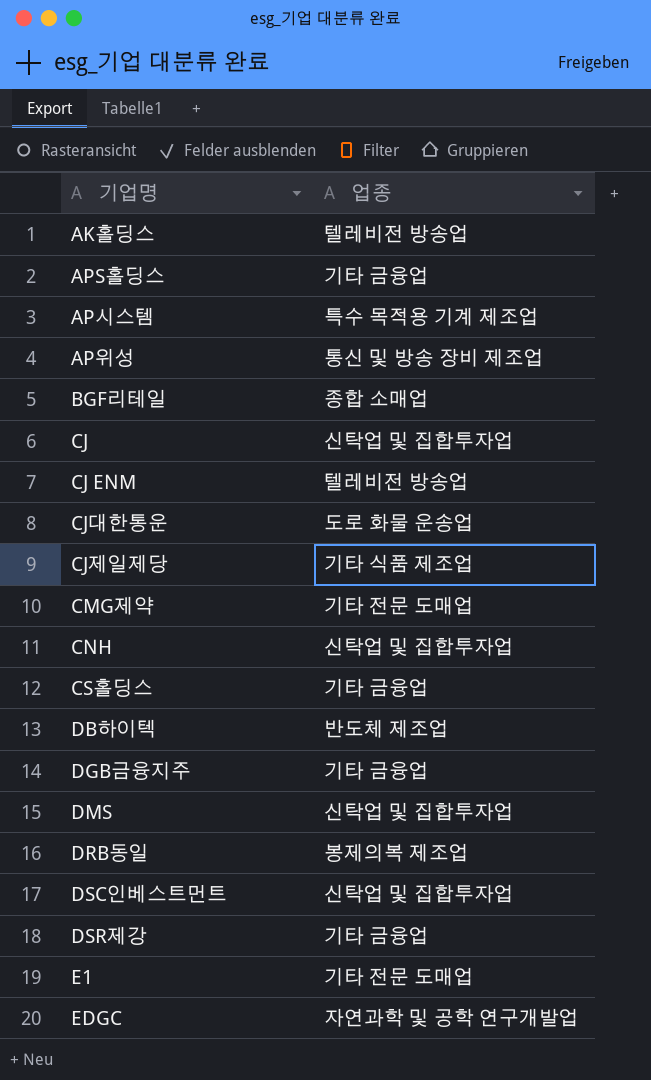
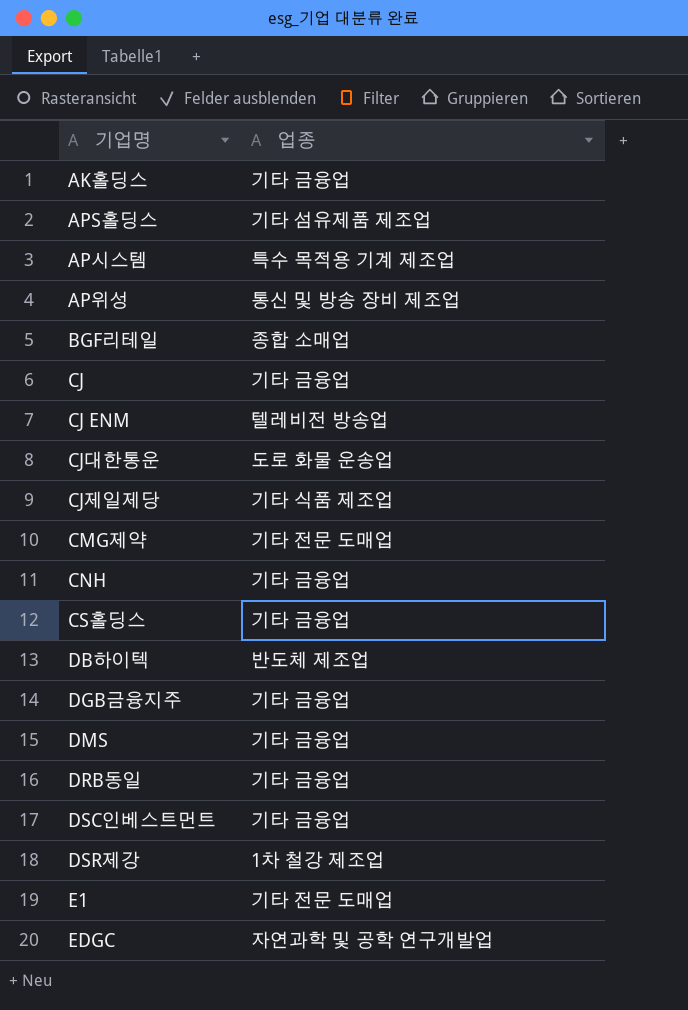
AK홀딩스 | 업종: 텔레비전 방송업 -> 기타 금융업
APS홀딩스 | 업종: 기타 금융업 -> 기타 섬유제품 제조업
CJ | 업종: 신탁업 및 집합투자업 -> 기타 금융업
CNH | 업종: 신탁업 및 집합투자업 -> 기타 금융업
DMS | 업종: 신탁업 및 집합투자업 -> 기타 금융업
DRB동일 | 업종: 봉제의복 제조업 -> 기타 금융업
DSC인베스트먼트 | 업종: 신탁업 및 집합투자업 -> 기타 금융업
DSR제강 | 업종: 기타 금융업 -> 1차 철강 제조업

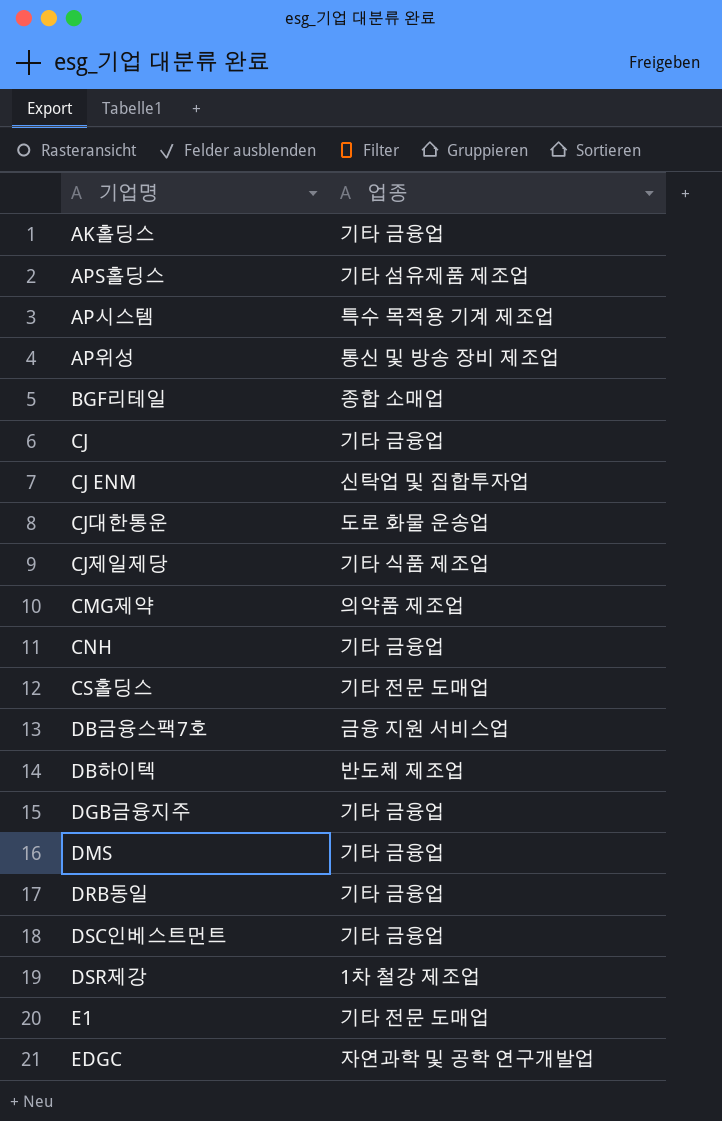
CJ ENM | 업종: 텔레비전 방송업 -> 신탁업 및 집합투자업
CMG제약 | 업종: 기타 전문 도매업 -> 의약품 제조업
CS홀딩스 | 업종: 기타 금융업 -> 기타 전문 도매업
row DB금융스팩7호: none -> 금융 지원 서비스업

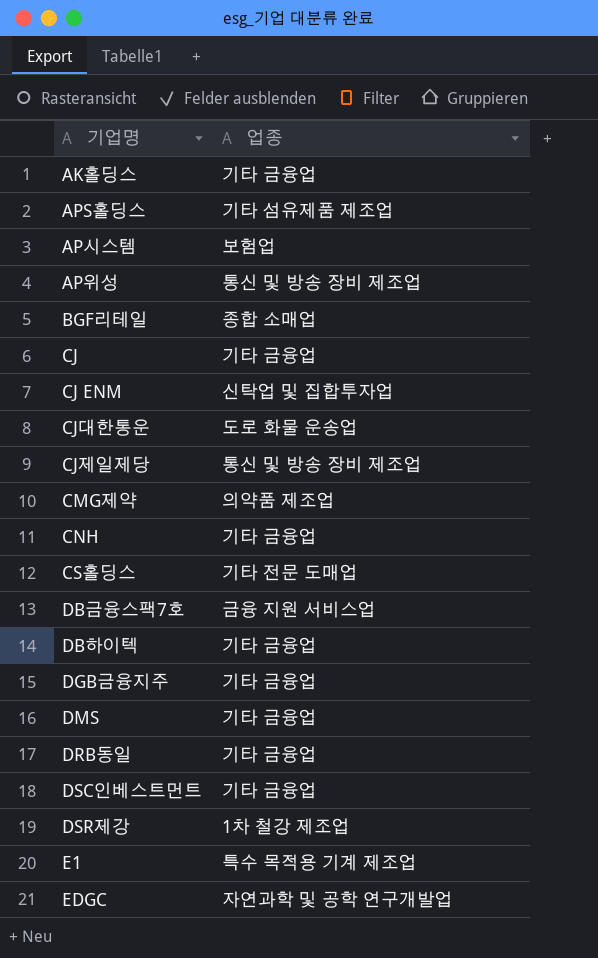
AP시스템 | 업종: 특수 목적용 기계 제조업 -> 보험업
CJ제일제당 | 업종: 기타 식품 제조업 -> 통신 및 방송 장비 제조업
DB하이텍 | 업종: 반도체 제조업 -> 기타 금융업
E1 | 업종: 기타 전문 도매업 -> 특수 목적용 기계 제조업

